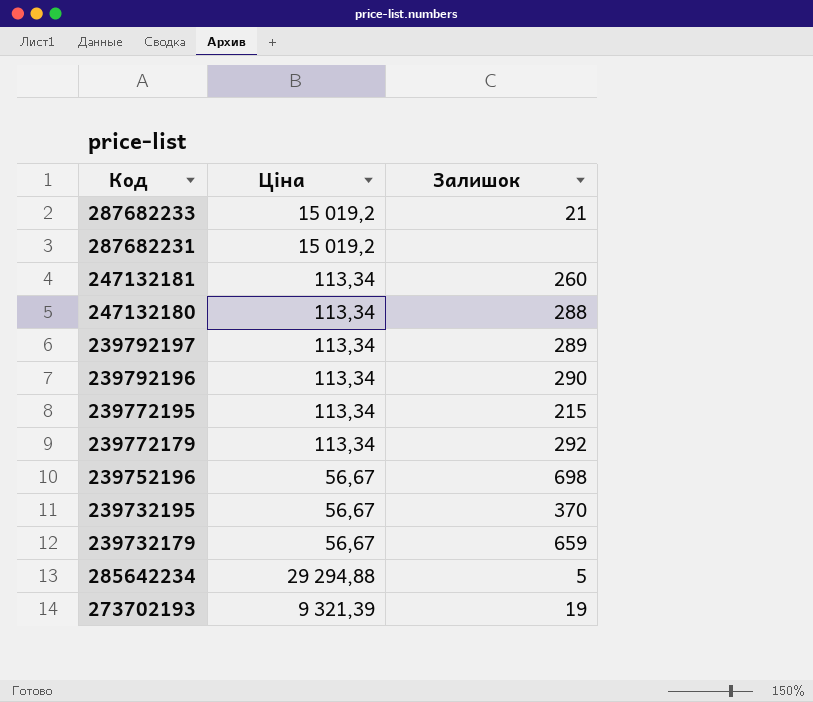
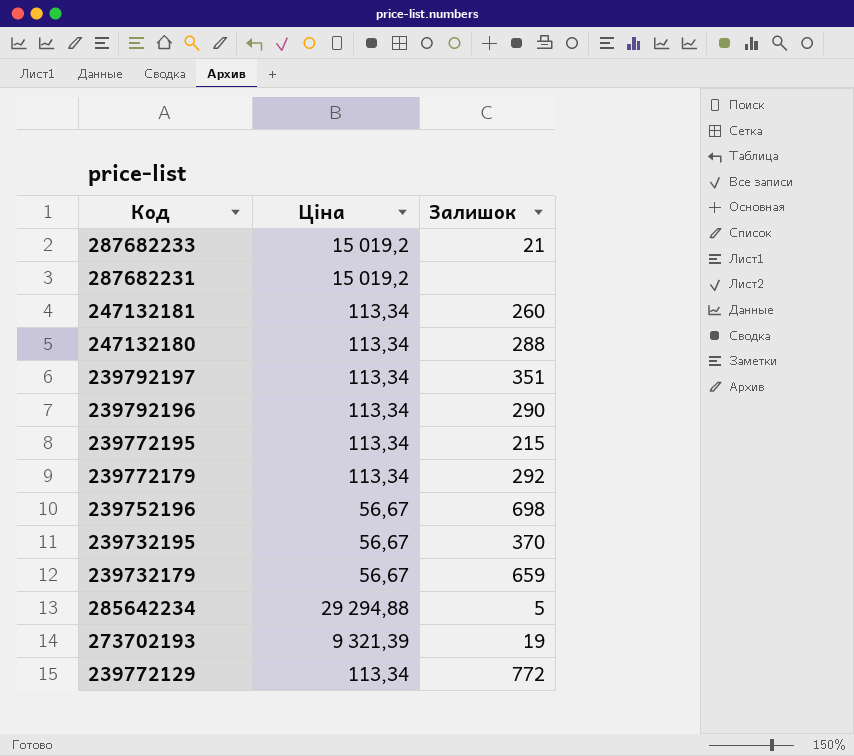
239792197 | Залишок: 289 -> 351
row 239772129: none -> 113,34 | 772

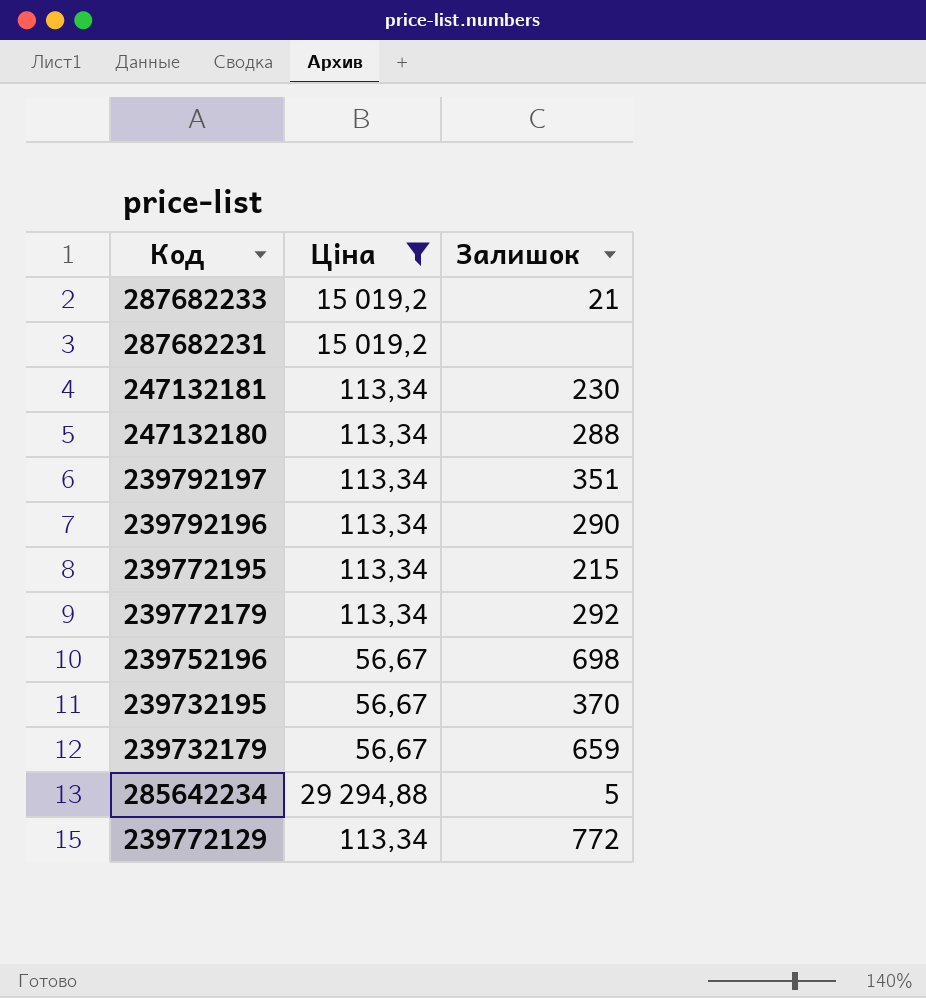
filter: none -> Ціна != 9 321,39
247132181 | Залишок: 260 -> 230

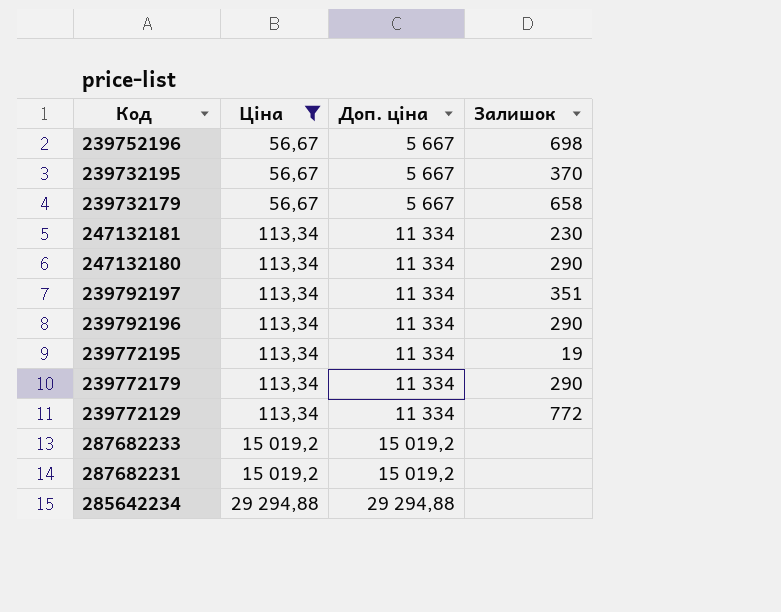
row order: none -> Ціна ascending
column Доп. ціна | position: none -> 3
239732179 | Залишок: 659 -> 658
247132180 | Залишок: 288 -> 290
239772195 | Залишок: 215 -> 19
239772179 | Залишок: 292 -> 290
287682233 | Залишок: 21 -> none
285642234 | Залишок: 5 -> none

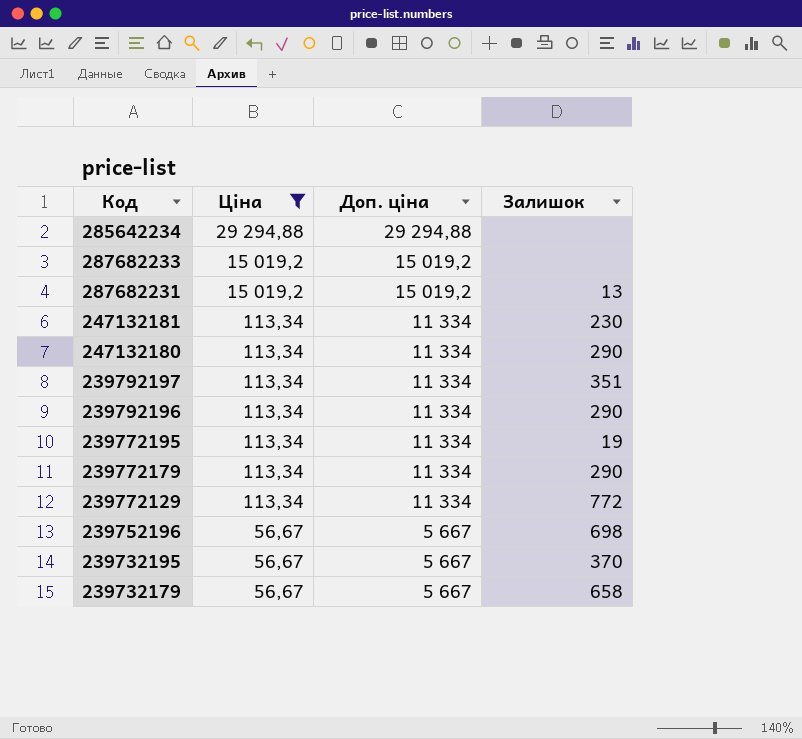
row order: Ціна ascending -> Ціна descending
287682231 | Залишок: none -> 13

